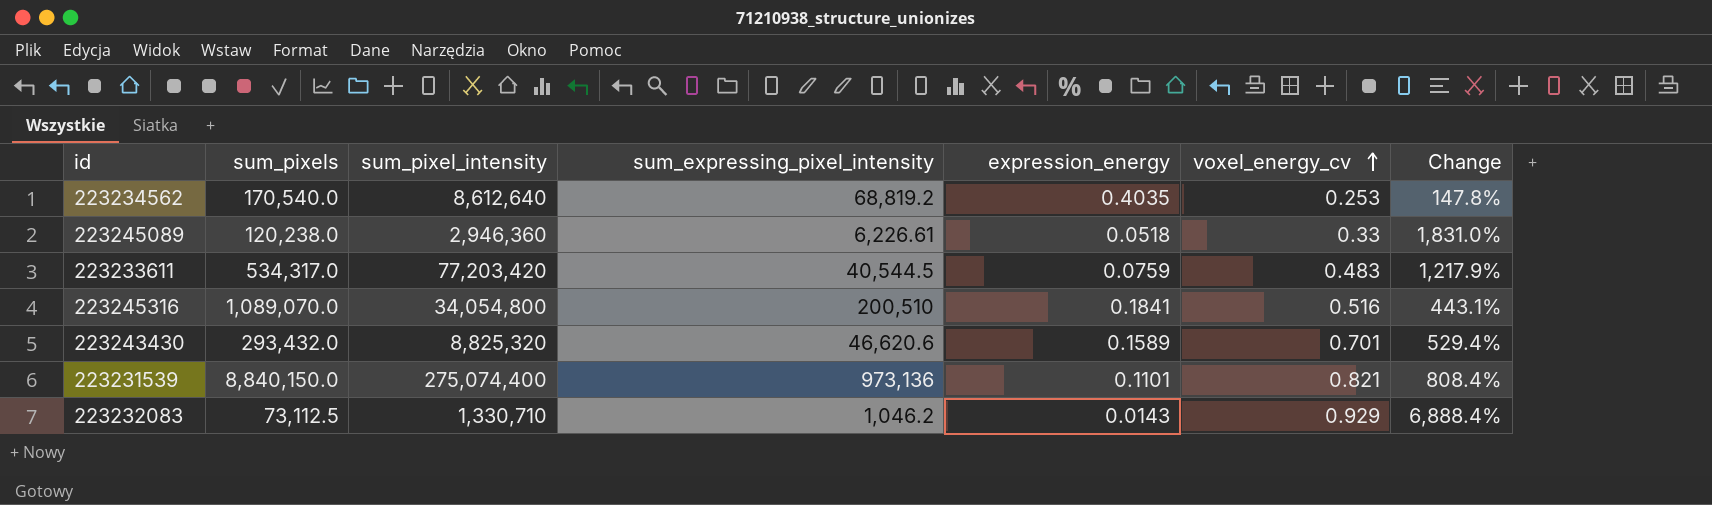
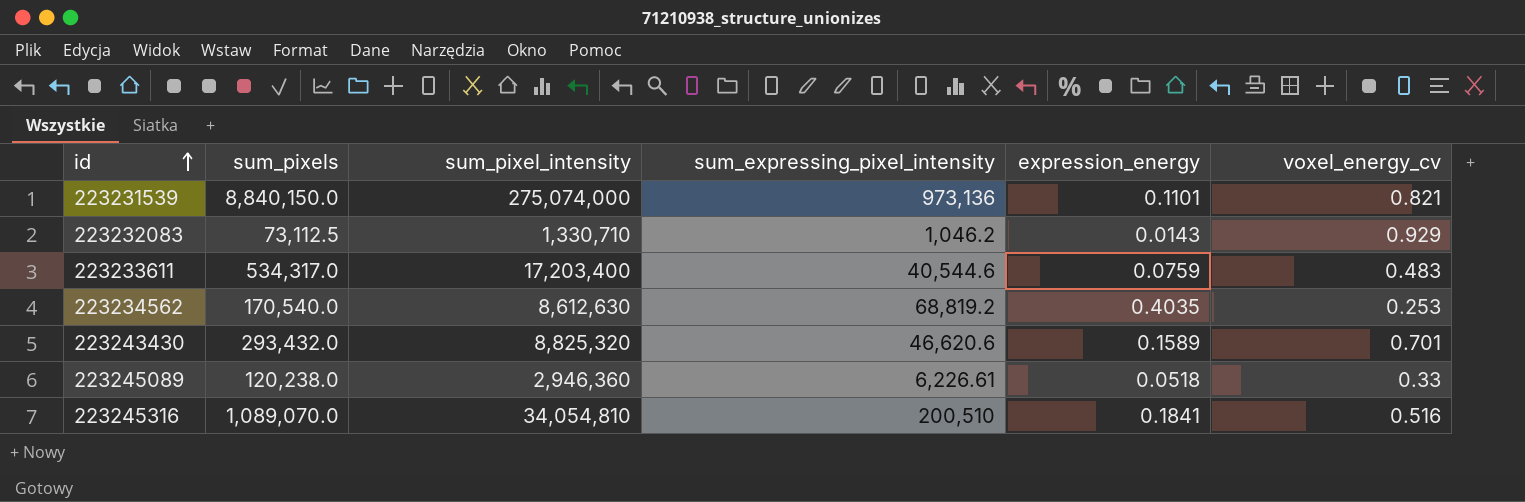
row order: voxel_energy_cv ascending -> id ascending
column Change | formula: ([sum_pixels] - [sum_expressing_pixel_intensity]) / [sum_expressing_pixel_intensity] -> none
223231539 | sum_pixel_intensity: 275,074,400 -> 275,074,000
223233611 | sum_pixel_intensity: 77,203,420 -> 17,203,400
223233611 | sum_expressing_pixel_intensity: 40,544.5 -> 40,544.6
223234562 | sum_pixel_intensity: 8,612,640 -> 8,612,630
223245316 | sum_pixel_intensity: 34,054,800 -> 34,054,810

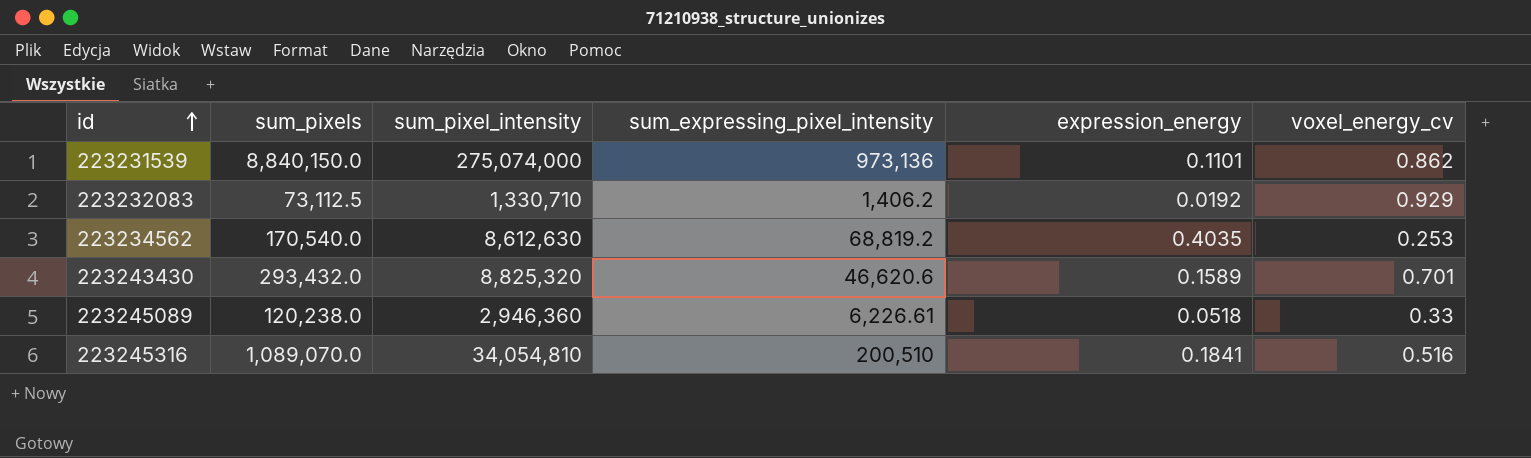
row 223233611: 534,317.0 | 17,203,400 | 40,544.6 | 0.0759 | 0.483 -> none
223231539 | voxel_energy_cv: 0.821 -> 0.862
223232083 | sum_expressing_pixel_intensity: 1,046.2 -> 1,406.2
223232083 | expression_energy: 0.0143 -> 0.0192

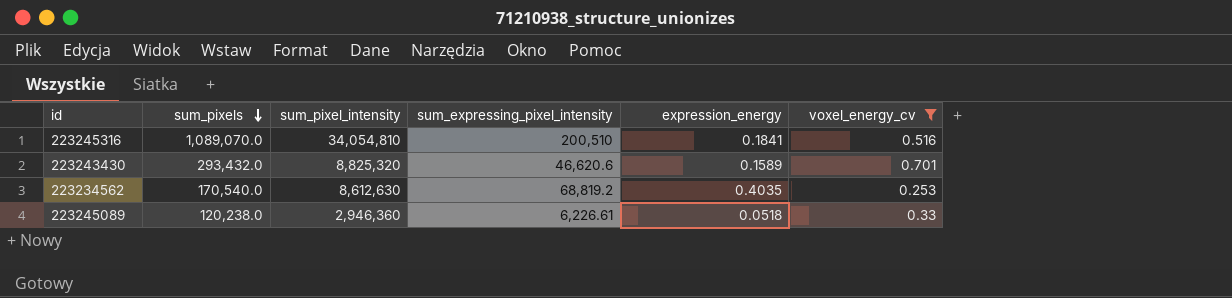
filter: none -> voxel_energy_cv <= 0.701
row order: id ascending -> sum_pixels descending

